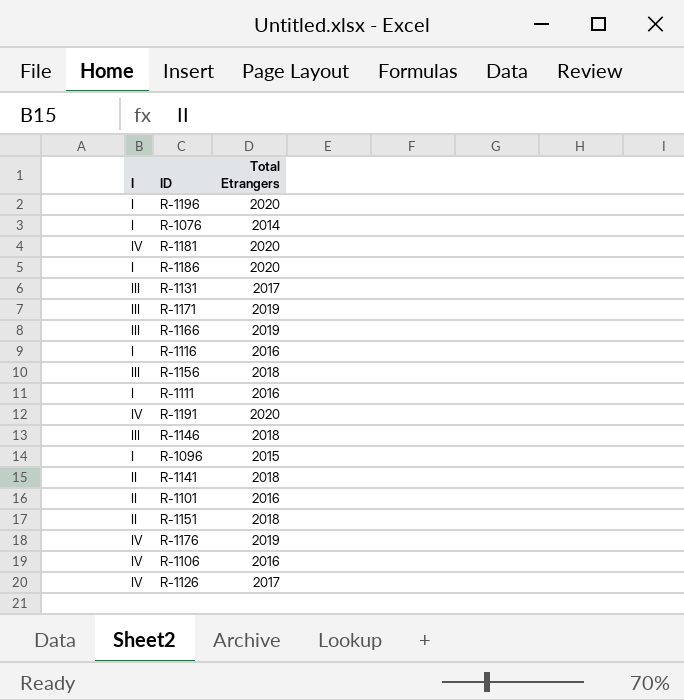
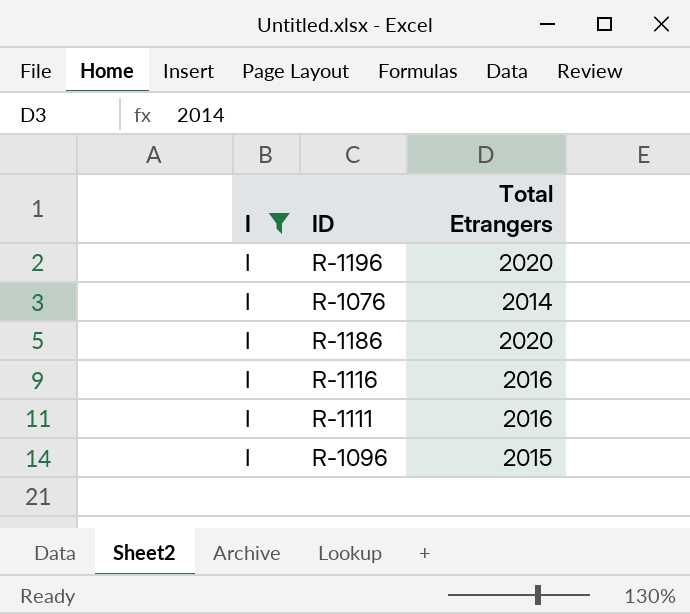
filter: none -> I = I

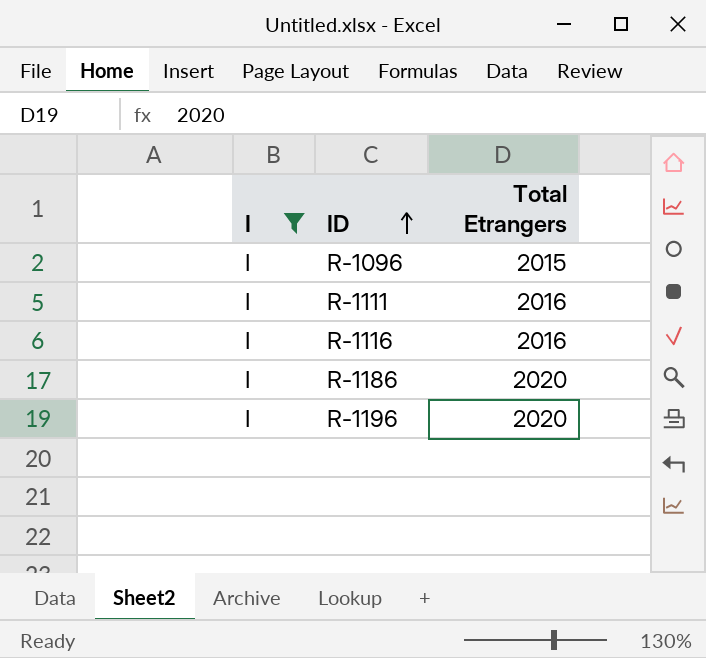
row order: none -> ID ascending
row R-1076: I | 2014 -> none

